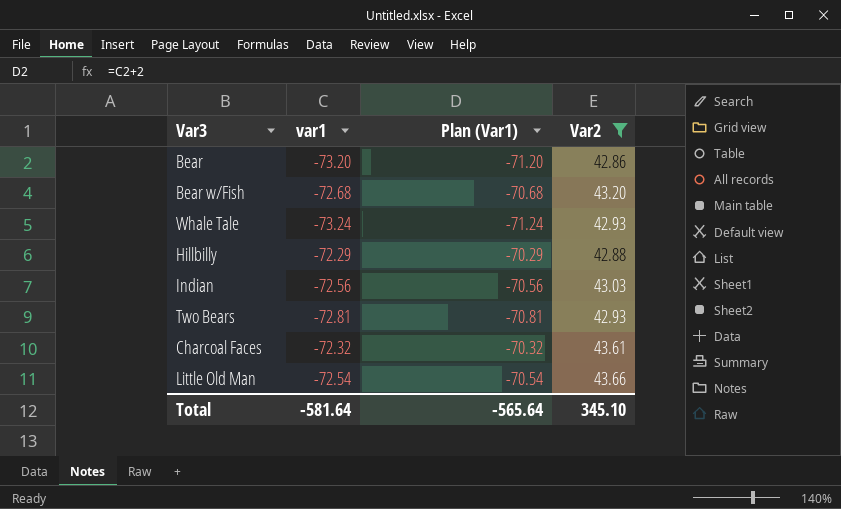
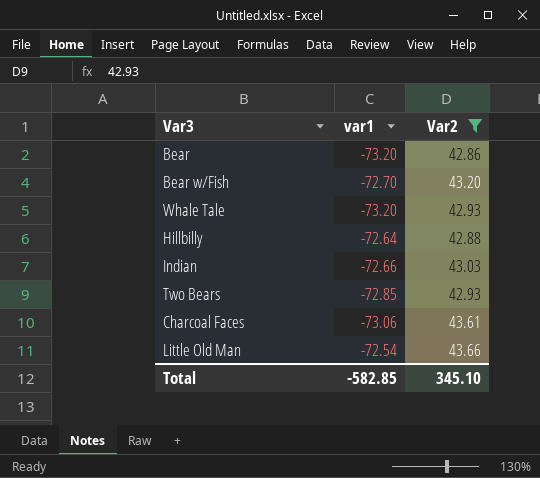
column Plan (Var1) | formula: [var1] + 2 -> none
Bear w/Fish | var1: -72.68 -> -72.70
Whale Tale | var1: -73.24 -> -73.20
Hillbilly | var1: -72.29 -> -72.64
Indian | var1: -72.56 -> -72.66
Two Bears | var1: -72.81 -> -72.85
Charcoal Faces | var1: -72.32 -> -73.06
Total | var1: -581.64 -> -582.85

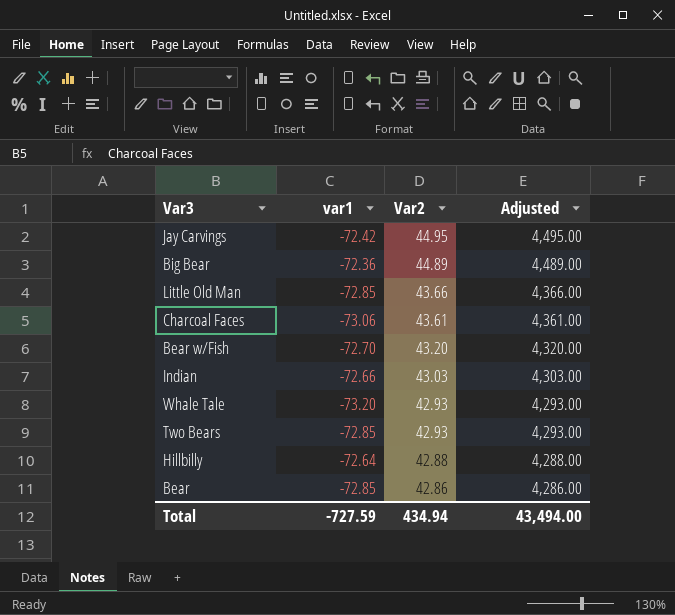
filter: Var2 <= 43.66 -> none
row order: none -> Var2 descending
column Adjusted | formula: none -> [Var2] * 100
Little Old Man | var1: -72.54 -> -72.85
Bear | var1: -73.20 -> -72.85
Total | var1: -582.85 -> -727.59
Total | Var2: 345.10 -> 434.94

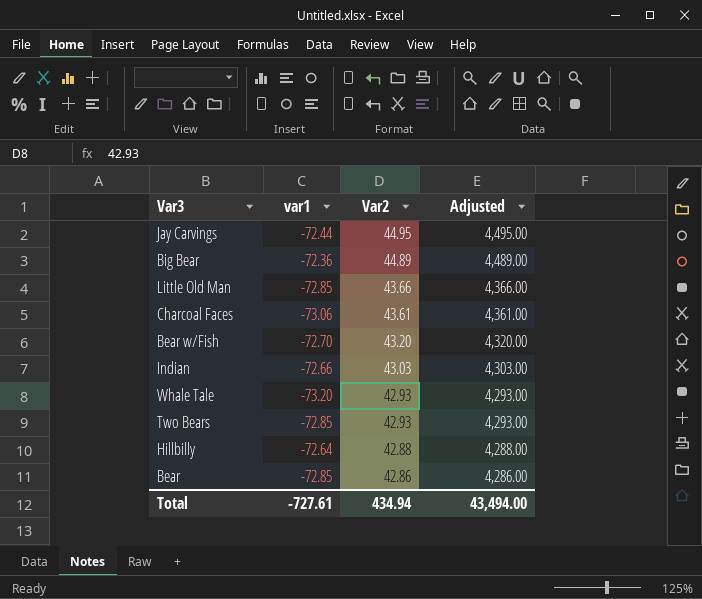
Jay Carvings | var1: -72.42 -> -72.44
Total | var1: -727.59 -> -727.61

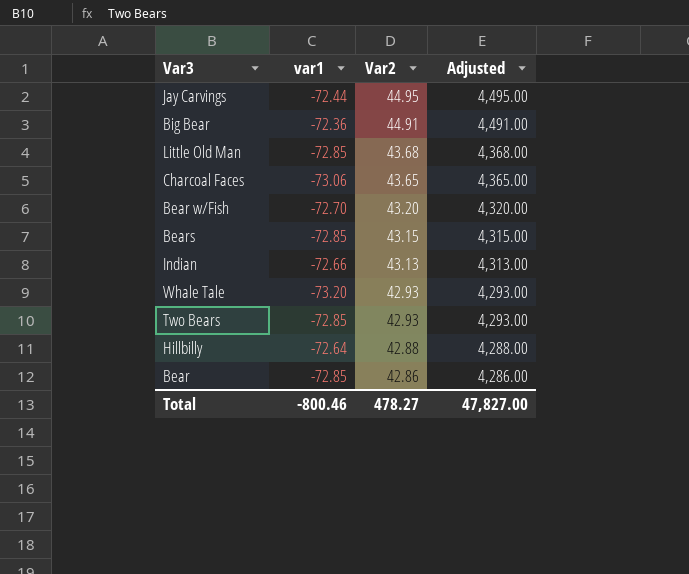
Big Bear | Var2: 44.89 -> 44.91
Big Bear | Adjusted: 4,489.00 -> 4,491.00
Little Old Man | Var2: 43.66 -> 43.68
Little Old Man | Adjusted: 4,366.00 -> 4,368.00
Charcoal Faces | Var2: 43.61 -> 43.65
Charcoal Faces | Adjusted: 4,361.00 -> 4,365.00
row Bears: none -> -72.85 | 43.15 | 4,315.00
Indian | Var2: 43.03 -> 43.13
Indian | Adjusted: 4,303.00 -> 4,313.00
Total | var1: -727.61 -> -800.46
Total | Var2: 434.94 -> 478.27
Total | Adjusted: 43,494.00 -> 47,827.00

